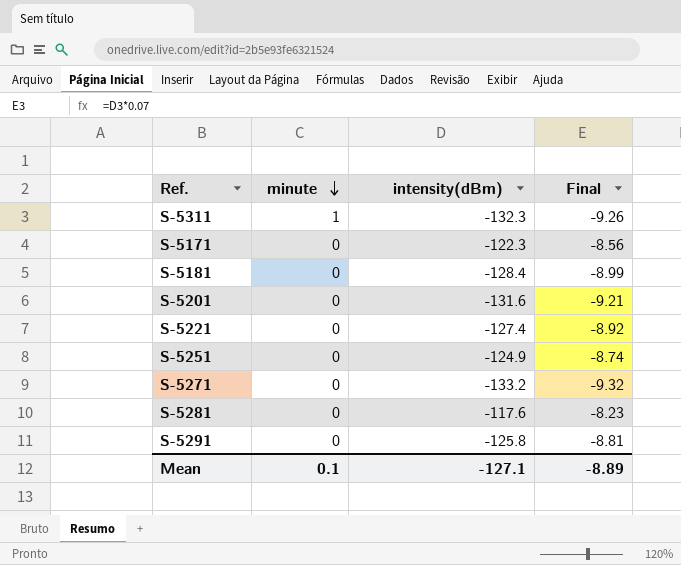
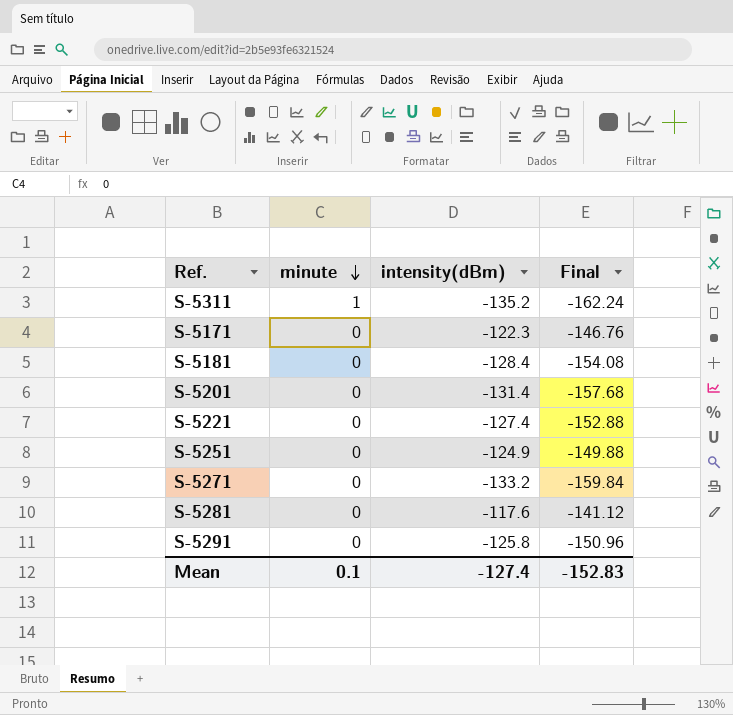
column Final | formula: [intensity(dBm)] * 0.07 -> [intensity(dBm)] * 1.2
S-5311 | intensity(dBm): -132.3 -> -135.2
S-5201 | intensity(dBm): -131.6 -> -131.4
Mean | intensity(dBm): -127.1 -> -127.4
Mean | Final: -8.89 -> -152.83

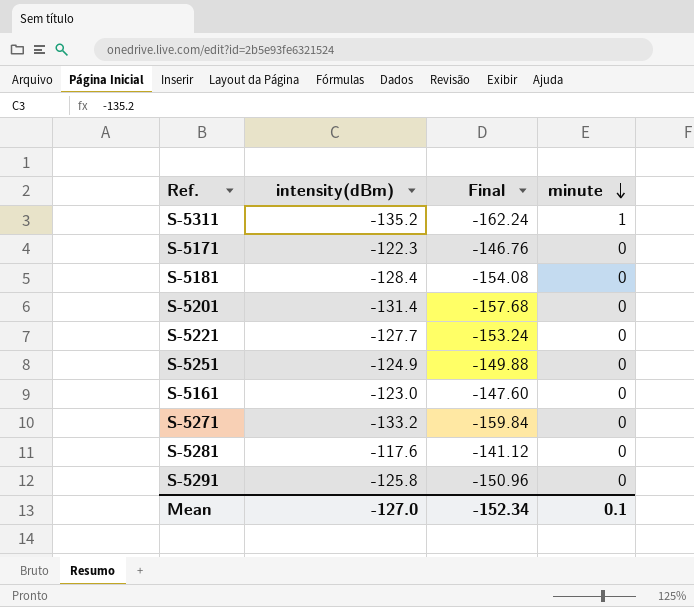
column minute | position: 2 -> 4
S-5221 | intensity(dBm): -127.4 -> -127.7
S-5221 | Final: -152.88 -> -153.24
row S-5161: none -> -123.0 | -147.60 | 0
Mean | intensity(dBm): -127.4 -> -127.0
Mean | Final: -152.83 -> -152.34

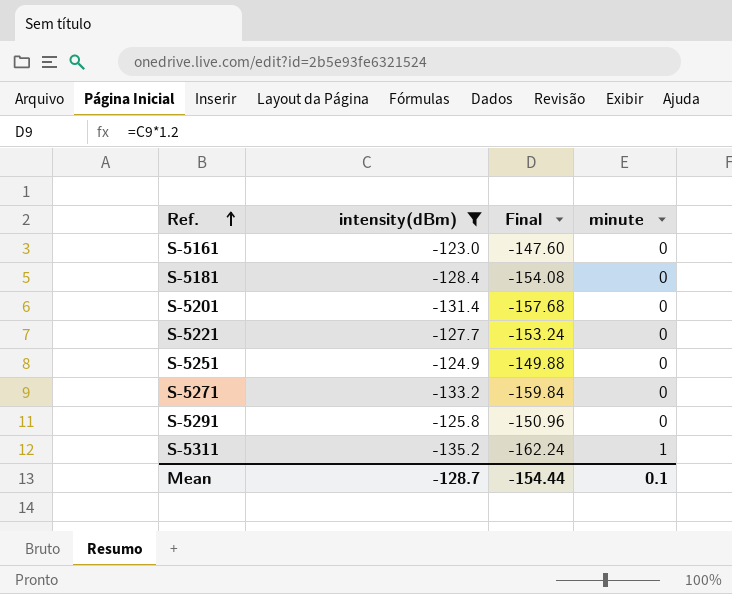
filter: none -> intensity(dBm) <= -123.0
row order: minute descending -> Ref. ascending
Mean | intensity(dBm): -127.0 -> -128.7
Mean | Final: -152.34 -> -154.44

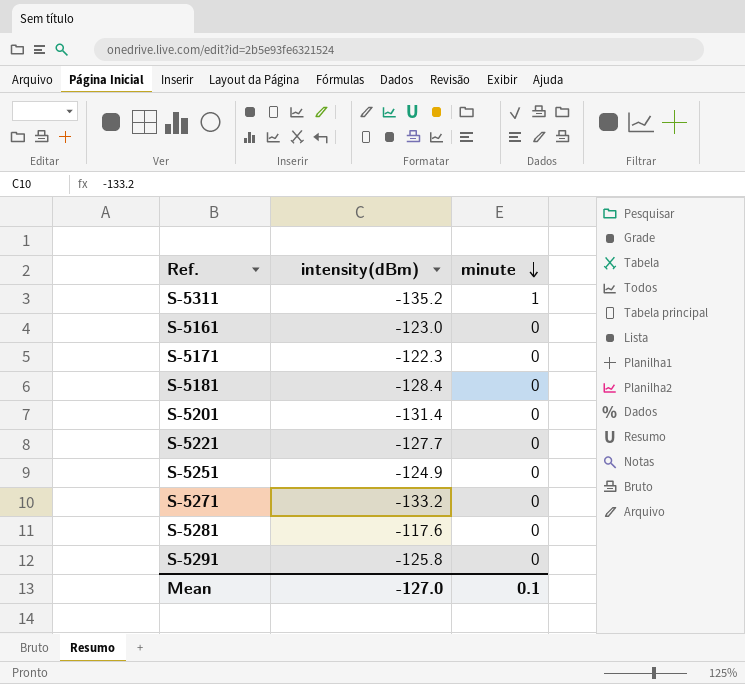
filter: intensity(dBm) <= -123.0 -> none
row order: Ref. ascending -> minute descending
column Final | formula: [intensity(dBm)] * 1.2 -> none
Mean | intensity(dBm): -128.7 -> -127.0

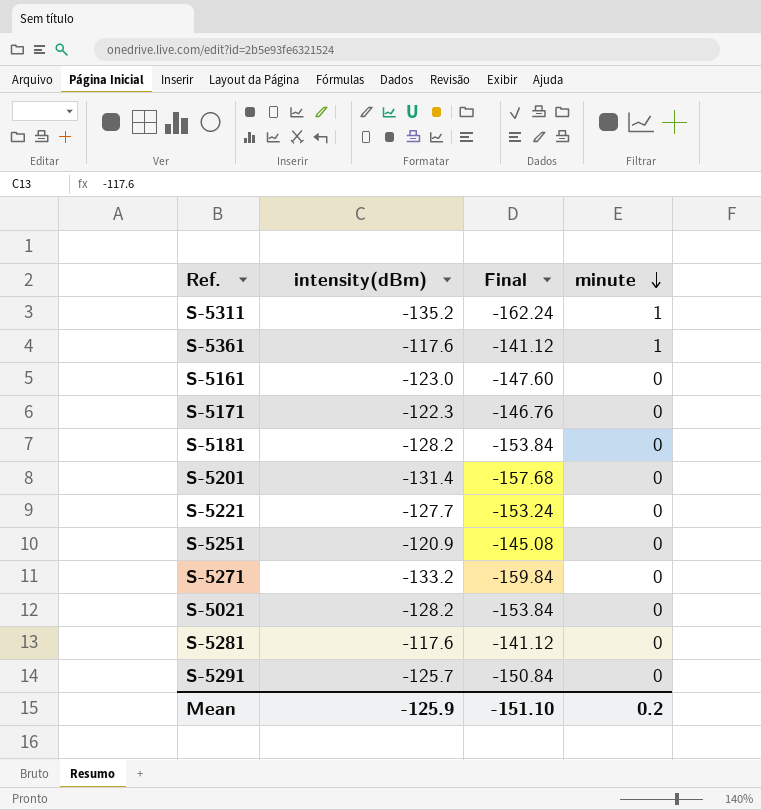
column Final | formula: none -> [intensity(dBm)] * 1.2
row S-5361: none -> -117.6 | -141.12 | 1
S-5181 | intensity(dBm): -128.4 -> -128.2
S-5251 | intensity(dBm): -124.9 -> -120.9
row S-5021: none -> -128.2 | -153.84 | 0
S-5291 | intensity(dBm): -125.8 -> -125.7
Mean | intensity(dBm): -127.0 -> -125.9
Mean | minute: 0.1 -> 0.2

